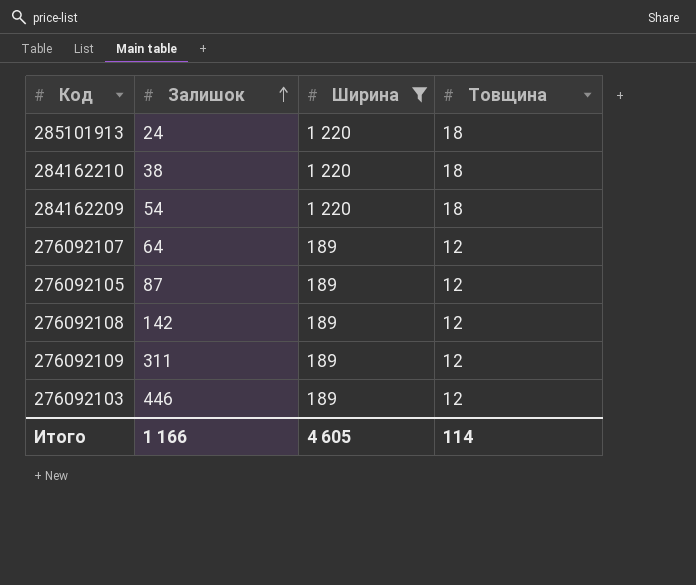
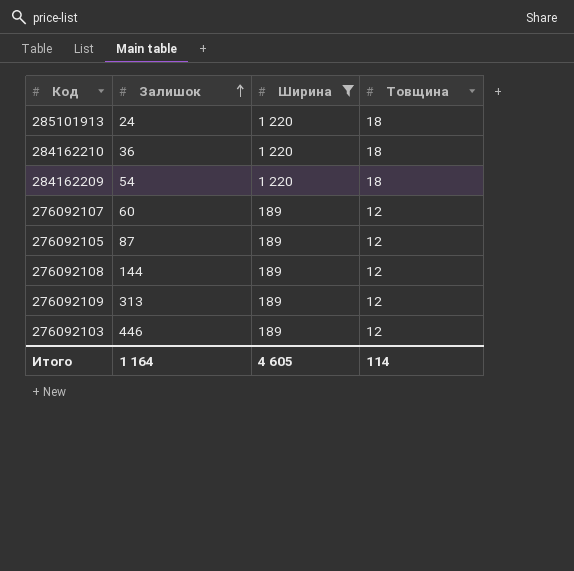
284162210 | Залишок: 38 -> 36
276092107 | Залишок: 64 -> 60
276092108 | Залишок: 142 -> 144
276092109 | Залишок: 311 -> 313
Итого | Залишок: 1 166 -> 1 164

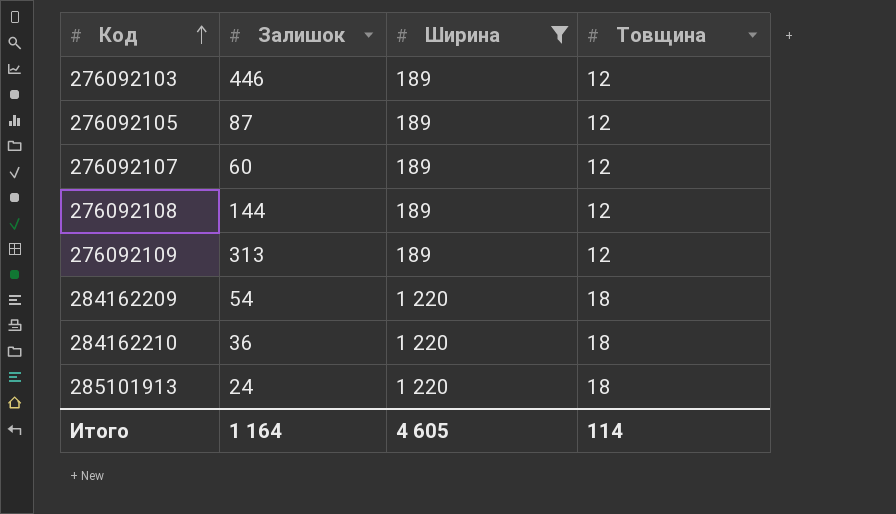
row order: Залишок ascending -> Код ascending

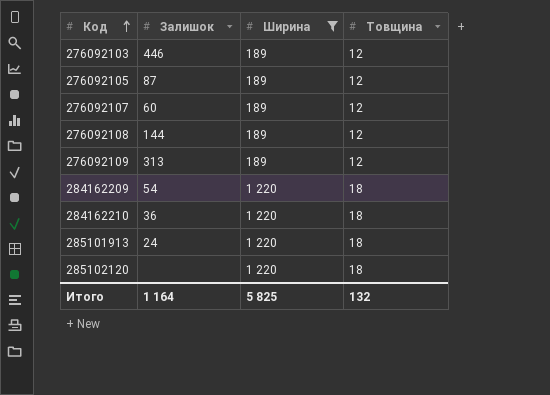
row 285102120: none -> none | 1 220 | 18
Итого | Ширина: 4 605 -> 5 825
Итого | Товщина: 114 -> 132

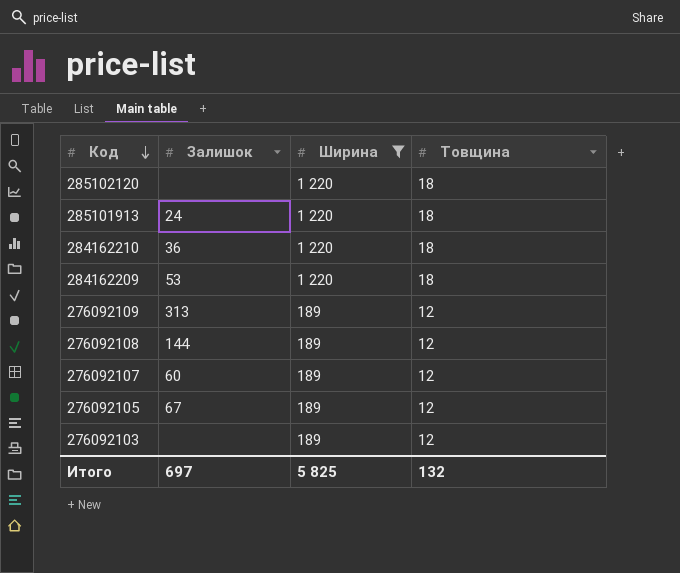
row order: Код ascending -> Код descending
284162209 | Залишок: 54 -> 53
276092105 | Залишок: 87 -> 67
276092103 | Залишок: 446 -> none
Итого | Залишок: 1 164 -> 697

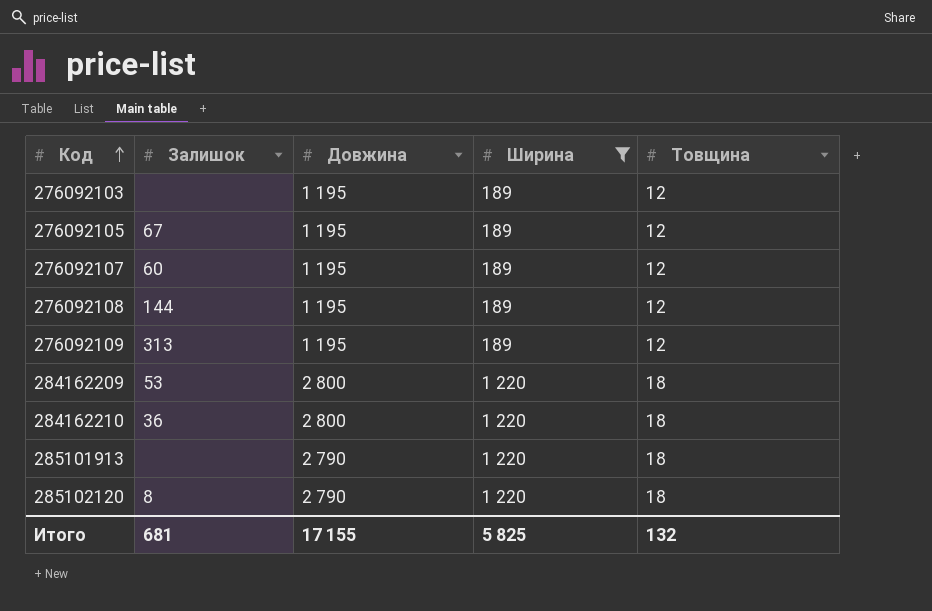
row order: Код descending -> Код ascending
column Довжина | position: none -> 3
285101913 | Залишок: 24 -> none
285102120 | Залишок: none -> 8
Итого | Залишок: 697 -> 681

